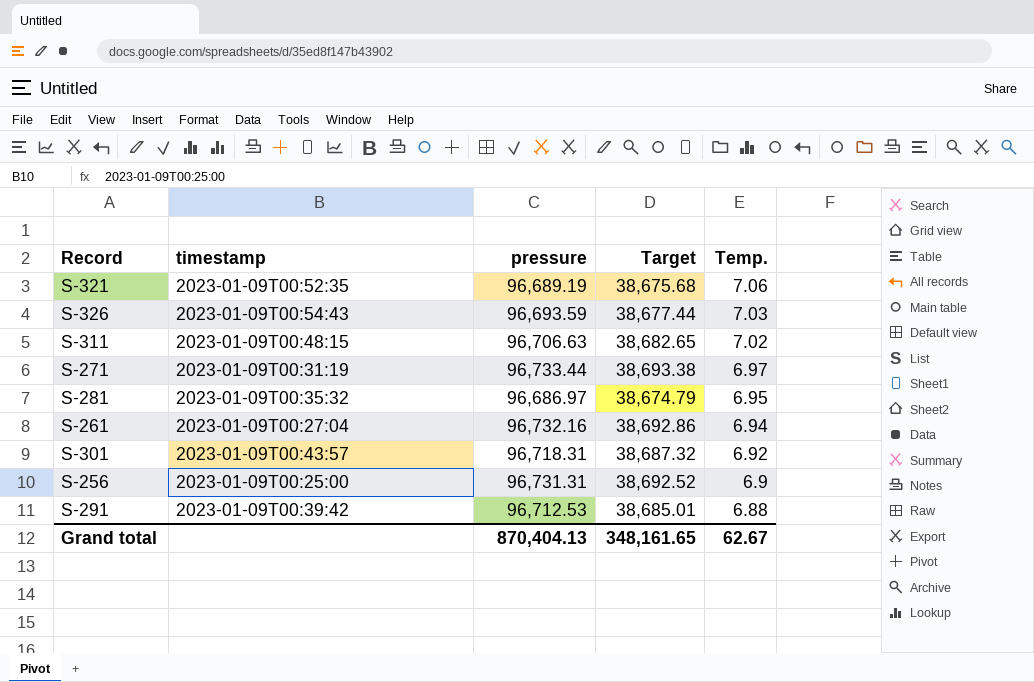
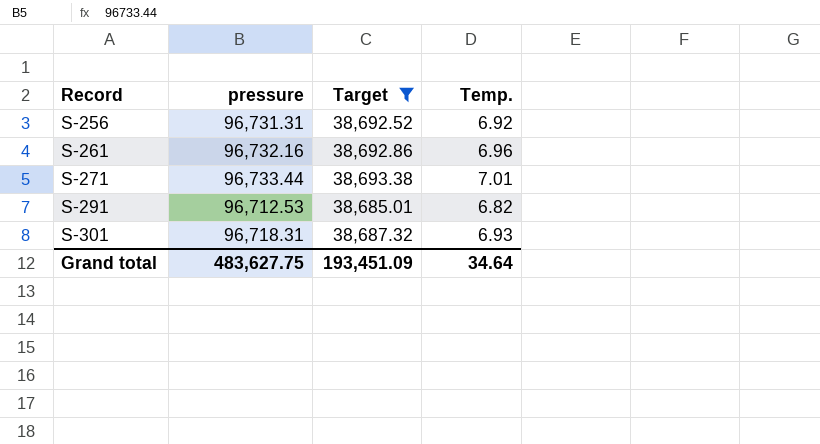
filter: none -> Target >= 38,685.01
row order: Temp. descending -> Record ascending
column timestamp | position: 2 -> none
S-256 | Temp.: 6.9 -> 6.92
S-261 | Temp.: 6.94 -> 6.96
S-271 | Temp.: 6.97 -> 7.01
S-291 | Temp.: 6.88 -> 6.82
S-301 | Temp.: 6.92 -> 6.93
Grand total | pressure: 870,404.13 -> 483,627.75
Grand total | Target: 348,161.65 -> 193,451.09
Grand total | Temp.: 62.67 -> 34.64

